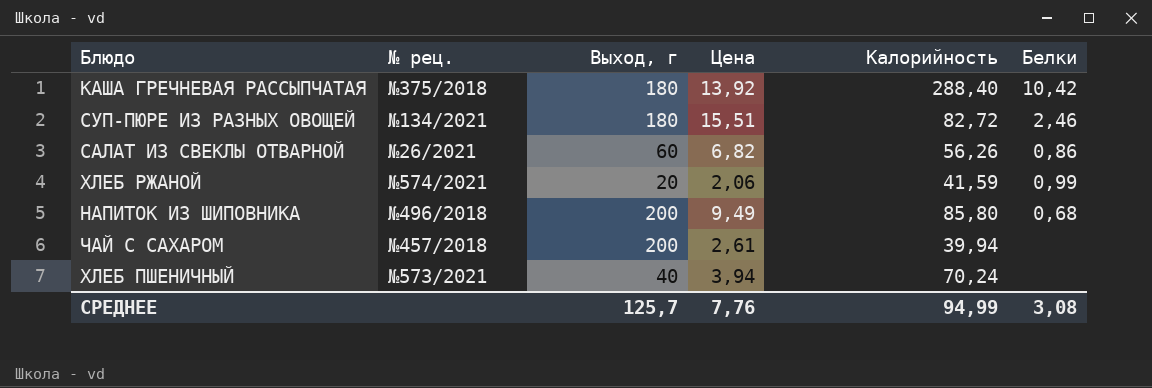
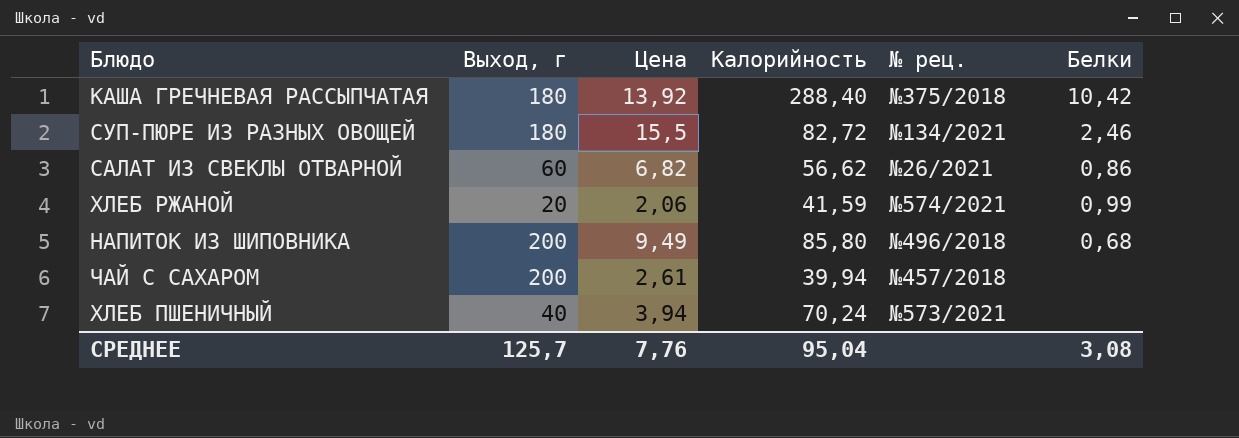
column № рец. | position: 2 -> 5
СУП-ПЮРЕ ИЗ РАЗНЫХ ОВОЩЕЙ | Цена: 15,51 -> 15,5
САЛАТ ИЗ СВЕКЛЫ ОТВАРНОЙ | Калорийность: 56,26 -> 56,62
СРЕДНЕЕ | Калорийность: 94,99 -> 95,04

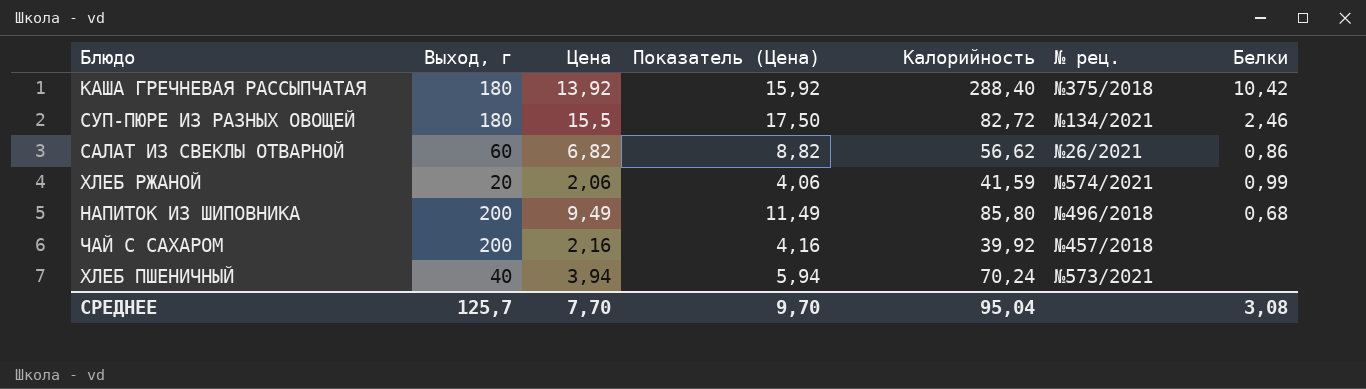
column Показатель (Цена) | formula: none -> [Цена] + 2
ЧАЙ С САХАРОМ | Цена: 2,61 -> 2,16
ЧАЙ С САХАРОМ | Калорийность: 39,94 -> 39,92
СРЕДНЕЕ | Цена: 7,76 -> 7,70

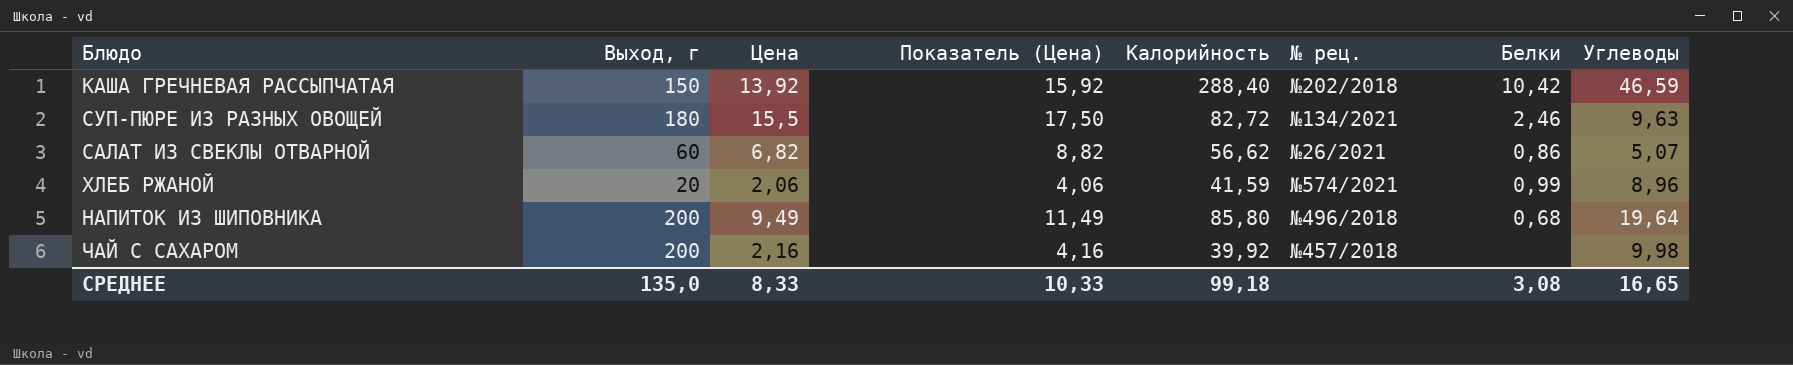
column Углеводы | position: none -> 8
row ХЛЕБ ПШЕНИЧНЫЙ: 40 | 3,94 | 5,94 | 70,24 | №573/2021 | none -> none
КАША ГРЕЧНЕВАЯ РАССЫПЧАТАЯ | Выход, г: 180 -> 150
КАША ГРЕЧНЕВАЯ РАССЫПЧАТАЯ | № рец.: №375/2018 -> №202/2018
СРЕДНЕЕ | Выход, г: 125,7 -> 135,0
СРЕДНЕЕ | Цена: 7,70 -> 8,33
СРЕДНЕЕ | Показатель (Цена): 9,70 -> 10,33
СРЕДНЕЕ | Калорийность: 95,04 -> 99,18

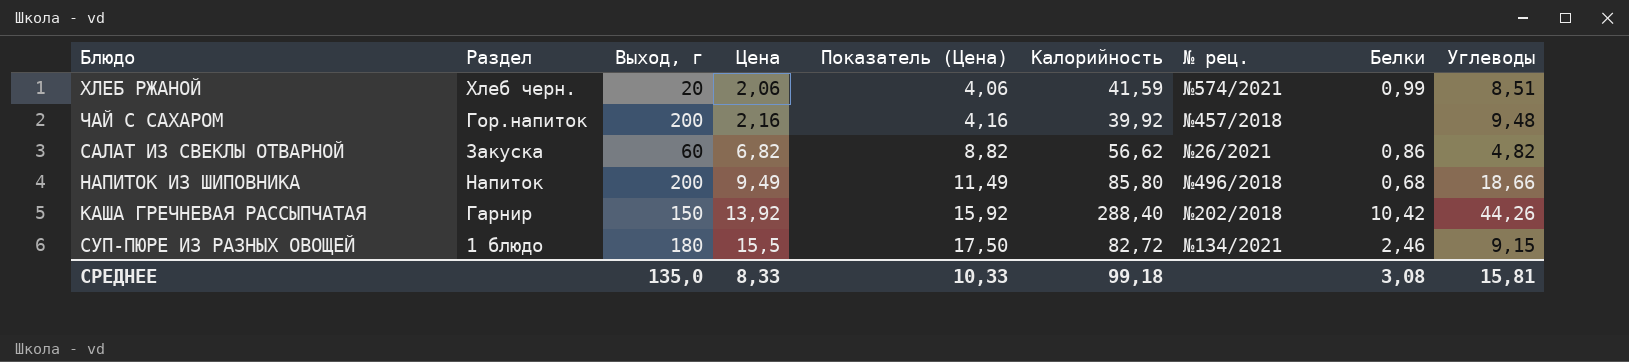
row order: none -> Цена ascending
column Раздел | position: none -> 2
ХЛЕБ РЖАНОЙ | Углеводы: 8,96 -> 8,51
ЧАЙ С САХАРОМ | Углеводы: 9,98 -> 9,48
САЛАТ ИЗ СВЕКЛЫ ОТВАРНОЙ | Углеводы: 5,07 -> 4,82
НАПИТОК ИЗ ШИПОВНИКА | Углеводы: 19,64 -> 18,66
КАША ГРЕЧНЕВАЯ РАССЫПЧАТАЯ | Углеводы: 46,59 -> 44,26
СУП-ПЮРЕ ИЗ РАЗНЫХ ОВОЩЕЙ | Углеводы: 9,63 -> 9,15
СРЕДНЕЕ | Углеводы: 16,65 -> 15,81

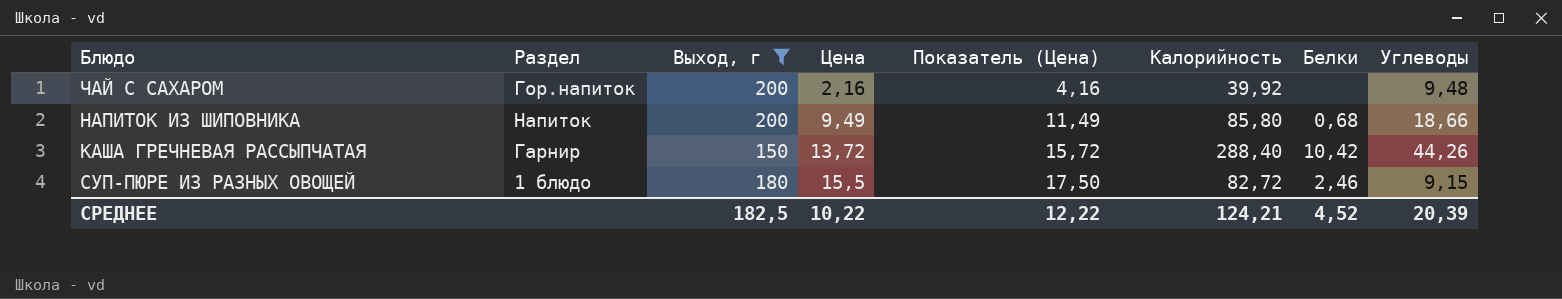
filter: none -> Выход, г >= 150
column № рец. | position: 7 -> none
КАША ГРЕЧНЕВАЯ РАССЫПЧАТАЯ | Цена: 13,92 -> 13,72
КАША ГРЕЧНЕВАЯ РАССЫПЧАТАЯ | Показатель (Цена): 15,92 -> 15,72
СРЕДНЕЕ | Выход, г: 135,0 -> 182,5
СРЕДНЕЕ | Цена: 8,33 -> 10,22
СРЕДНЕЕ | Показатель (Цена): 10,33 -> 12,22
СРЕДНЕЕ | Калорийность: 99,18 -> 124,21
СРЕДНЕЕ | Белки: 3,08 -> 4,52
СРЕДНЕЕ | Углеводы: 15,81 -> 20,39

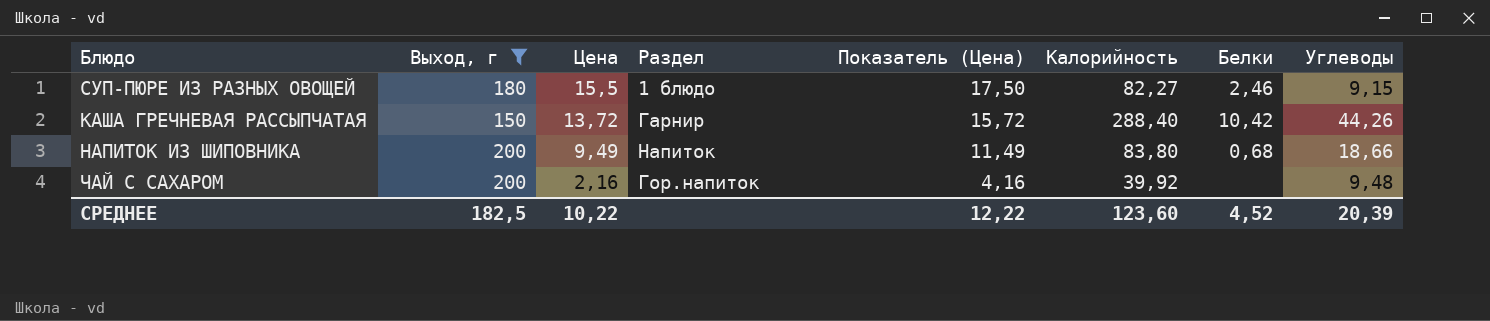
row order: Цена ascending -> Цена descending
column Раздел | position: 2 -> 4
СУП-ПЮРЕ ИЗ РАЗНЫХ ОВОЩЕЙ | Калорийность: 82,72 -> 82,27
НАПИТОК ИЗ ШИПОВНИКА | Калорийность: 85,80 -> 83,80
СРЕДНЕЕ | Калорийность: 124,21 -> 123,60

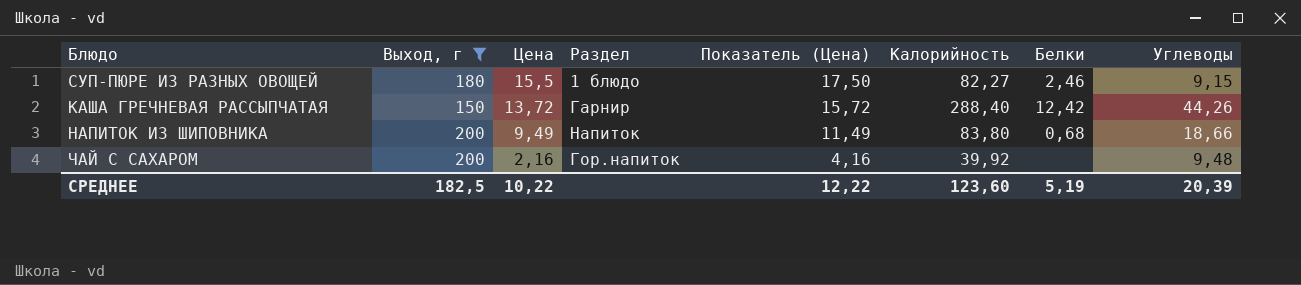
КАША ГРЕЧНЕВАЯ РАССЫПЧАТАЯ | Белки: 10,42 -> 12,42
СРЕДНЕЕ | Белки: 4,52 -> 5,19

